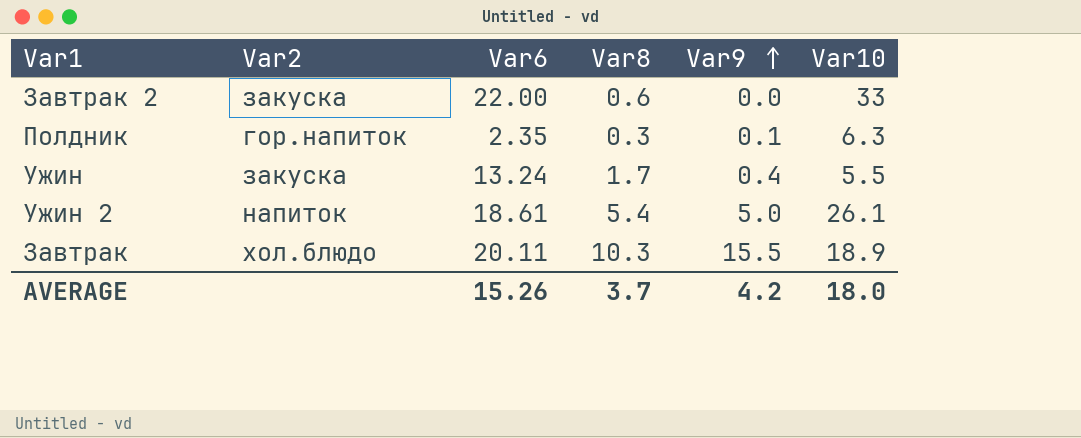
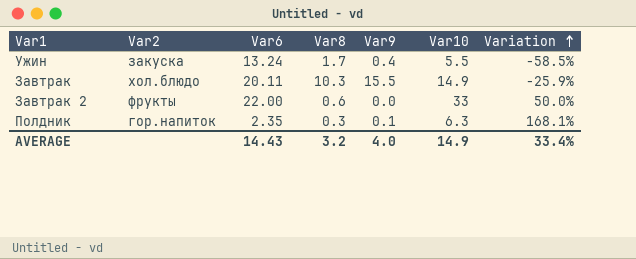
row order: Var9 ascending -> Variation ascending
column Variation | formula: none -> ([Var10] - [Var6]) / [Var6]
row Ужин 2: напиток | 18.61 | 5.4 | 5.0 | 26.1 -> none
Завтрак | Var10: 18.9 -> 14.9
Завтрак 2 | Var2: закуска -> фрукты
AVERAGE | Var6: 15.26 -> 14.43
AVERAGE | Var8: 3.7 -> 3.2
AVERAGE | Var9: 4.2 -> 4.0
AVERAGE | Var10: 18.0 -> 14.9

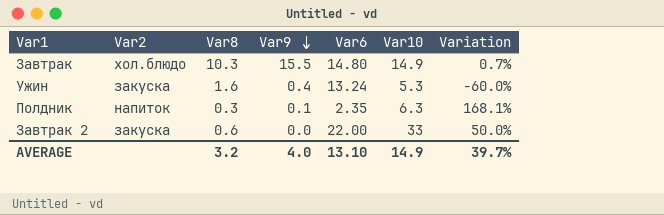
row order: Variation ascending -> Var9 descending
column Var6 | position: 3 -> 5
Завтрак | Var6: 20.11 -> 14.80
Завтрак | Variation: -25.9% -> 0.7%
Ужин | Var8: 1.7 -> 1.6
Ужин | Var10: 5.5 -> 5.3
Ужин | Variation: -58.5% -> -60.0%
Полдник | Var2: гор.напиток -> напиток
Завтрак 2 | Var2: фрукты -> закуска
AVERAGE | Var6: 14.43 -> 13.10
AVERAGE | Variation: 33.4% -> 39.7%

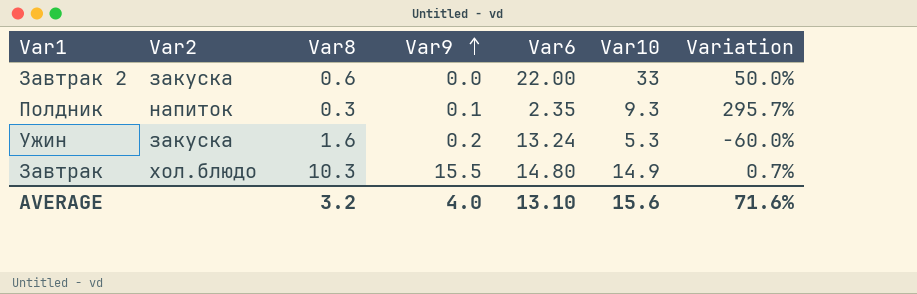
row order: Var9 descending -> Var9 ascending
Полдник | Var10: 6.3 -> 9.3
Полдник | Variation: 168.1% -> 295.7%
Ужин | Var9: 0.4 -> 0.2
AVERAGE | Var10: 14.9 -> 15.6
AVERAGE | Variation: 39.7% -> 71.6%

